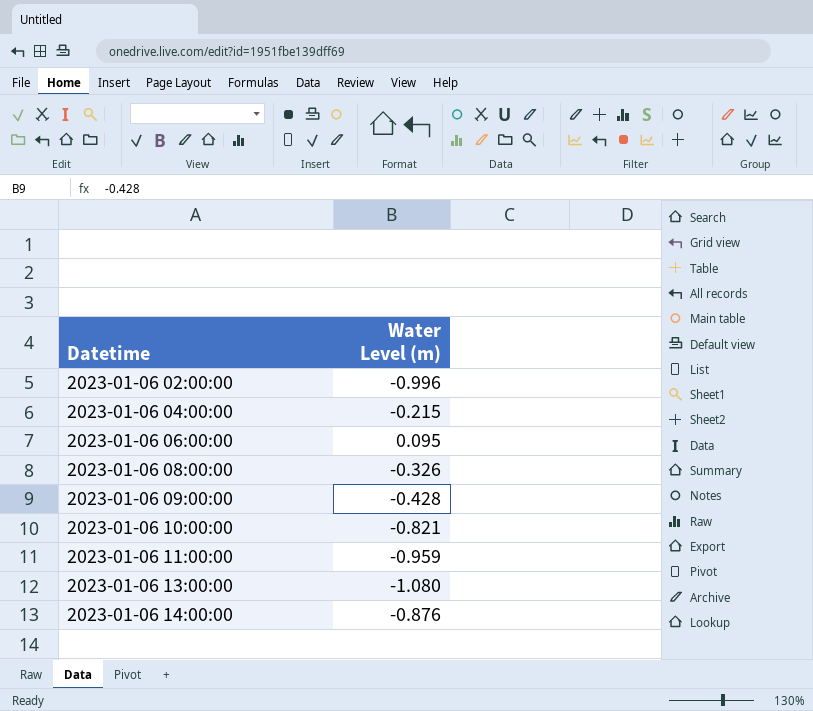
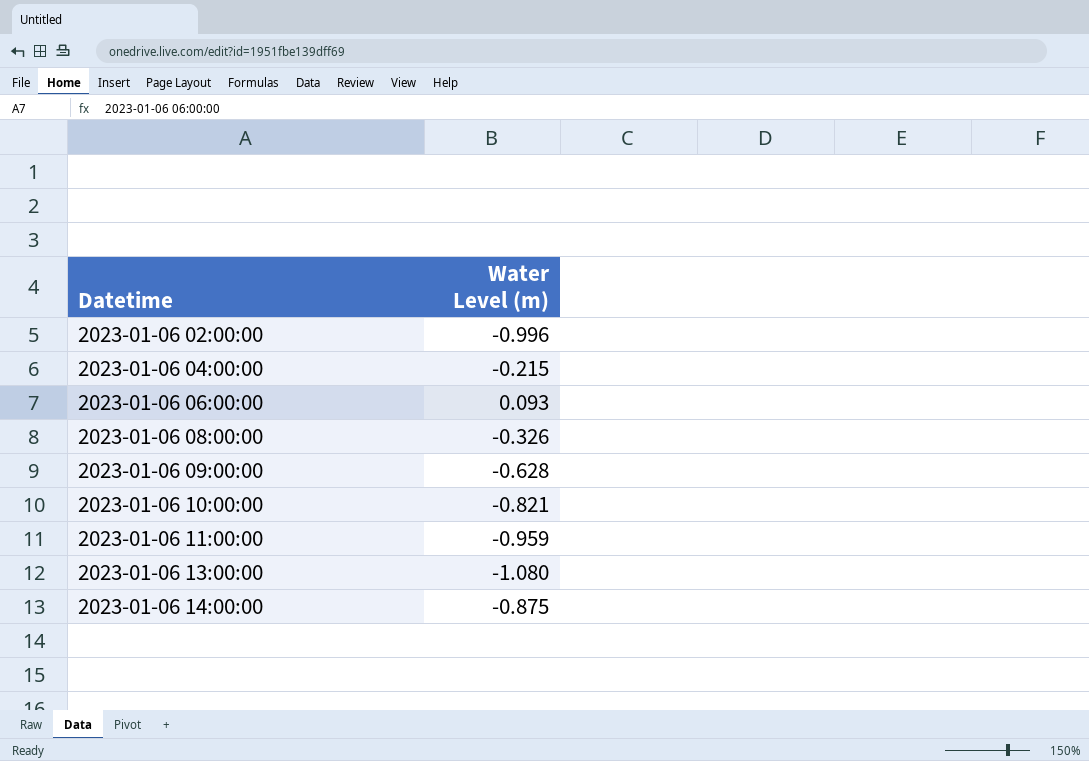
2023-01-06 06:00:00 | Water Level (m): 0.095 -> 0.093
2023-01-06 09:00:00 | Water Level (m): -0.428 -> -0.628
2023-01-06 14:00:00 | Water Level (m): -0.876 -> -0.875

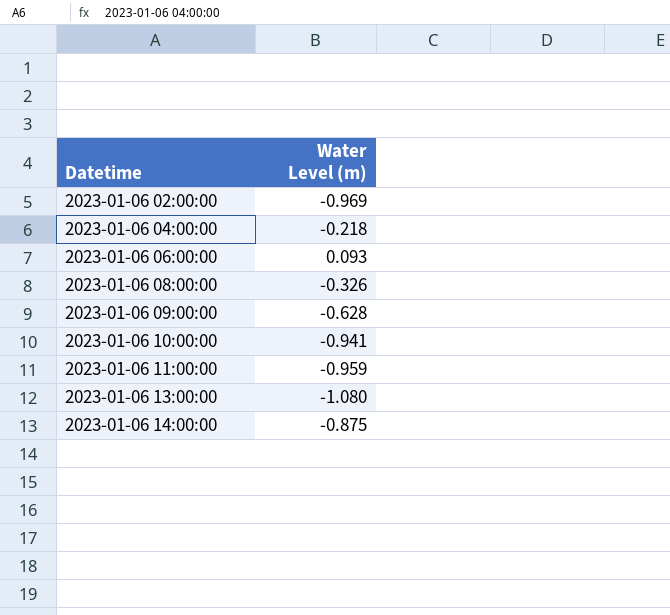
2023-01-06 02:00:00 | Water Level (m): -0.996 -> -0.969
2023-01-06 04:00:00 | Water Level (m): -0.215 -> -0.218
2023-01-06 10:00:00 | Water Level (m): -0.821 -> -0.941

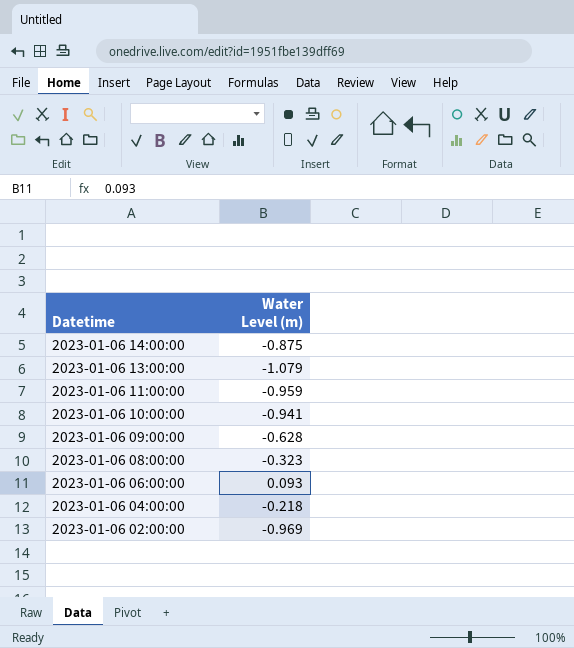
row order: Datetime ascending -> Datetime descending
2023-01-06 13:00:00 | Water Level (m): -1.080 -> -1.079
2023-01-06 08:00:00 | Water Level (m): -0.326 -> -0.323

